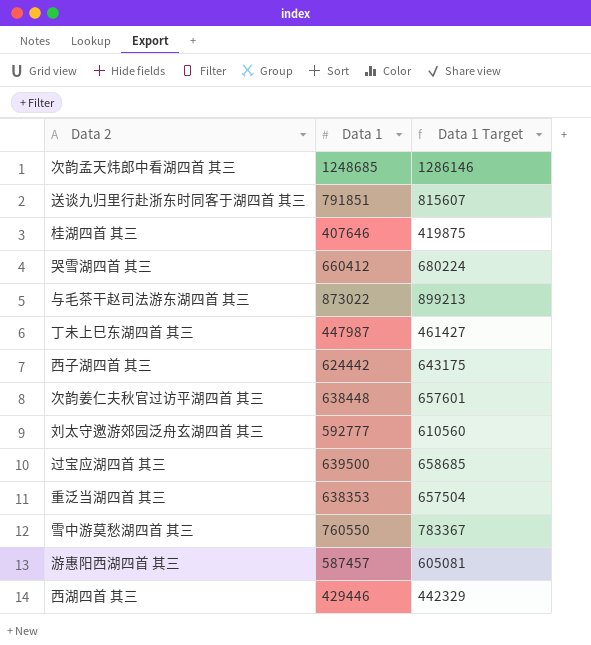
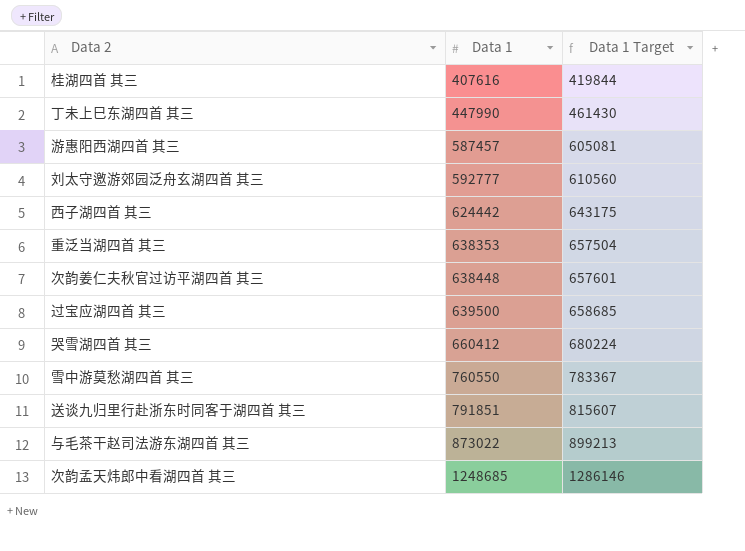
row order: none -> Data 1 ascending
row 西湖四首 其三: 429446 | 442329 -> none
桂湖四首 其三 | Data 1: 407646 -> 407616
桂湖四首 其三 | Data 1 Target: 419875 -> 419844
丁未上巳东湖四首 其三 | Data 1: 447987 -> 447990
丁未上巳东湖四首 其三 | Data 1 Target: 461427 -> 461430

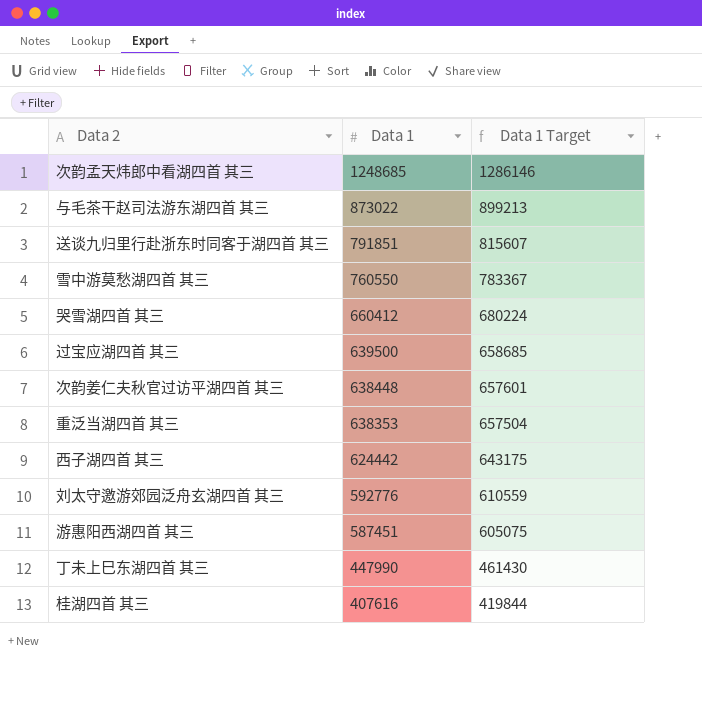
row order: Data 1 ascending -> Data 1 descending
刘太守邀游郊园泛舟玄湖四首 其三 | Data 1: 592777 -> 592776
刘太守邀游郊园泛舟玄湖四首 其三 | Data 1 Target: 610560 -> 610559
游惠阳西湖四首 其三 | Data 1: 587457 -> 587451
游惠阳西湖四首 其三 | Data 1 Target: 605081 -> 605075

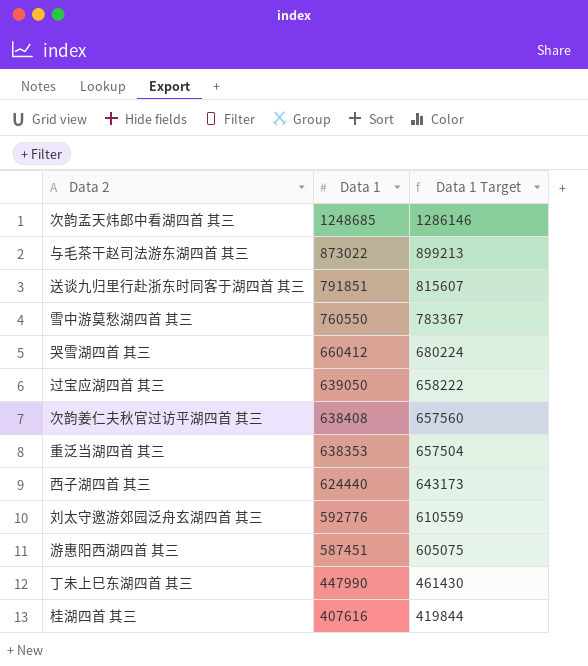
过宝应湖四首 其三 | Data 1: 639500 -> 639050
过宝应湖四首 其三 | Data 1 Target: 658685 -> 658222
次韵姜仁夫秋官过访平湖四首 其三 | Data 1: 638448 -> 638408
次韵姜仁夫秋官过访平湖四首 其三 | Data 1 Target: 657601 -> 657560
西子湖四首 其三 | Data 1: 624442 -> 624440
西子湖四首 其三 | Data 1 Target: 643175 -> 643173

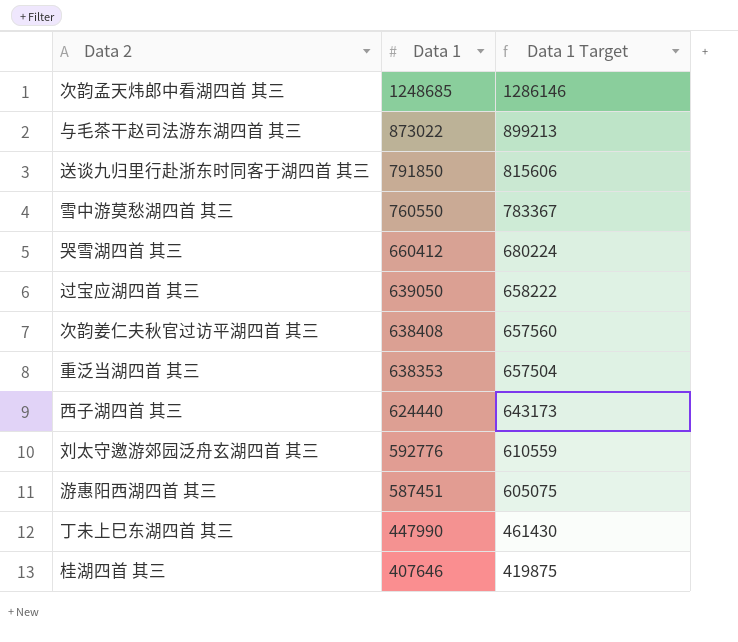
送谈九归里行赴浙东时同客于湖四首 其三 | Data 1: 791851 -> 791850
送谈九归里行赴浙东时同客于湖四首 其三 | Data 1 Target: 815607 -> 815606
桂湖四首 其三 | Data 1: 407616 -> 407646
桂湖四首 其三 | Data 1 Target: 419844 -> 419875

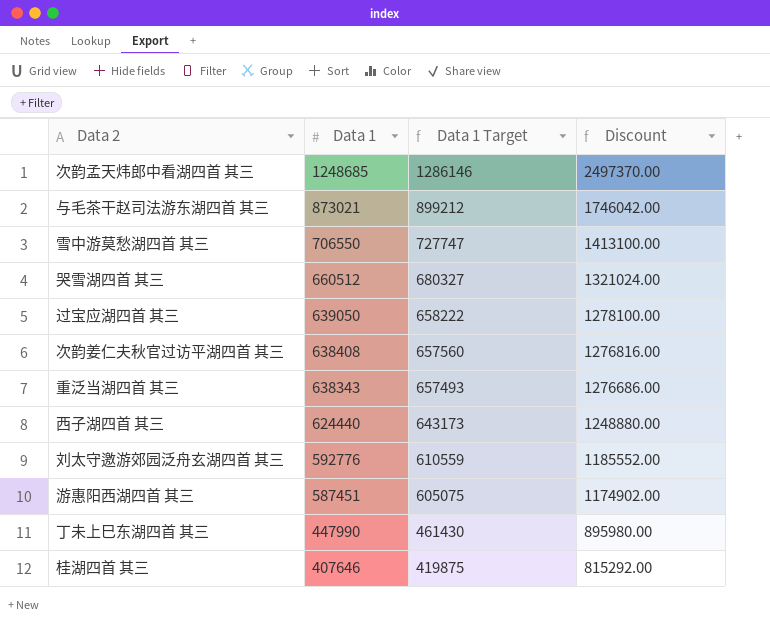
column Discount | formula: none -> [Data 1] * 2
row 送谈九归里行赴浙东时同客于湖四首 其三: 791850 | 815606 -> none
与毛茶干赵司法游东湖四首 其三 | Data 1: 873022 -> 873021
与毛茶干赵司法游东湖四首 其三 | Data 1 Target: 899213 -> 899212
雪中游莫愁湖四首 其三 | Data 1: 760550 -> 706550
雪中游莫愁湖四首 其三 | Data 1 Target: 783367 -> 727747
哭雪湖四首 其三 | Data 1: 660412 -> 660512
哭雪湖四首 其三 | Data 1 Target: 680224 -> 680327
重泛当湖四首 其三 | Data 1: 638353 -> 638343
重泛当湖四首 其三 | Data 1 Target: 657504 -> 657493

